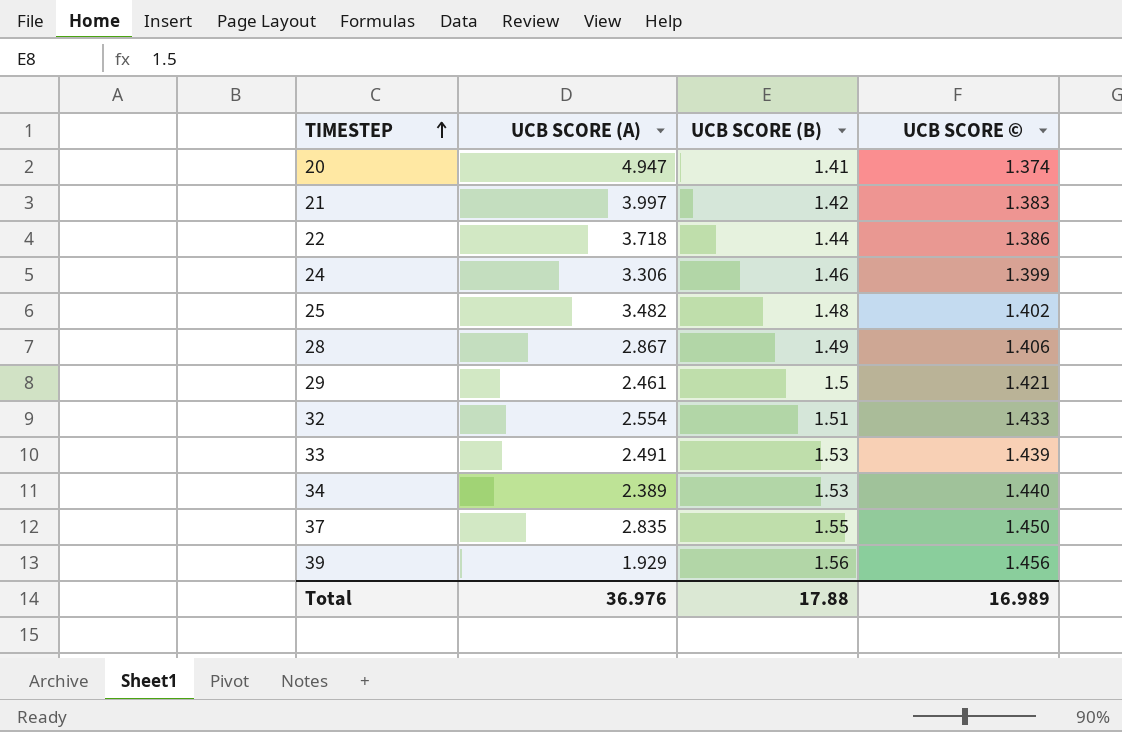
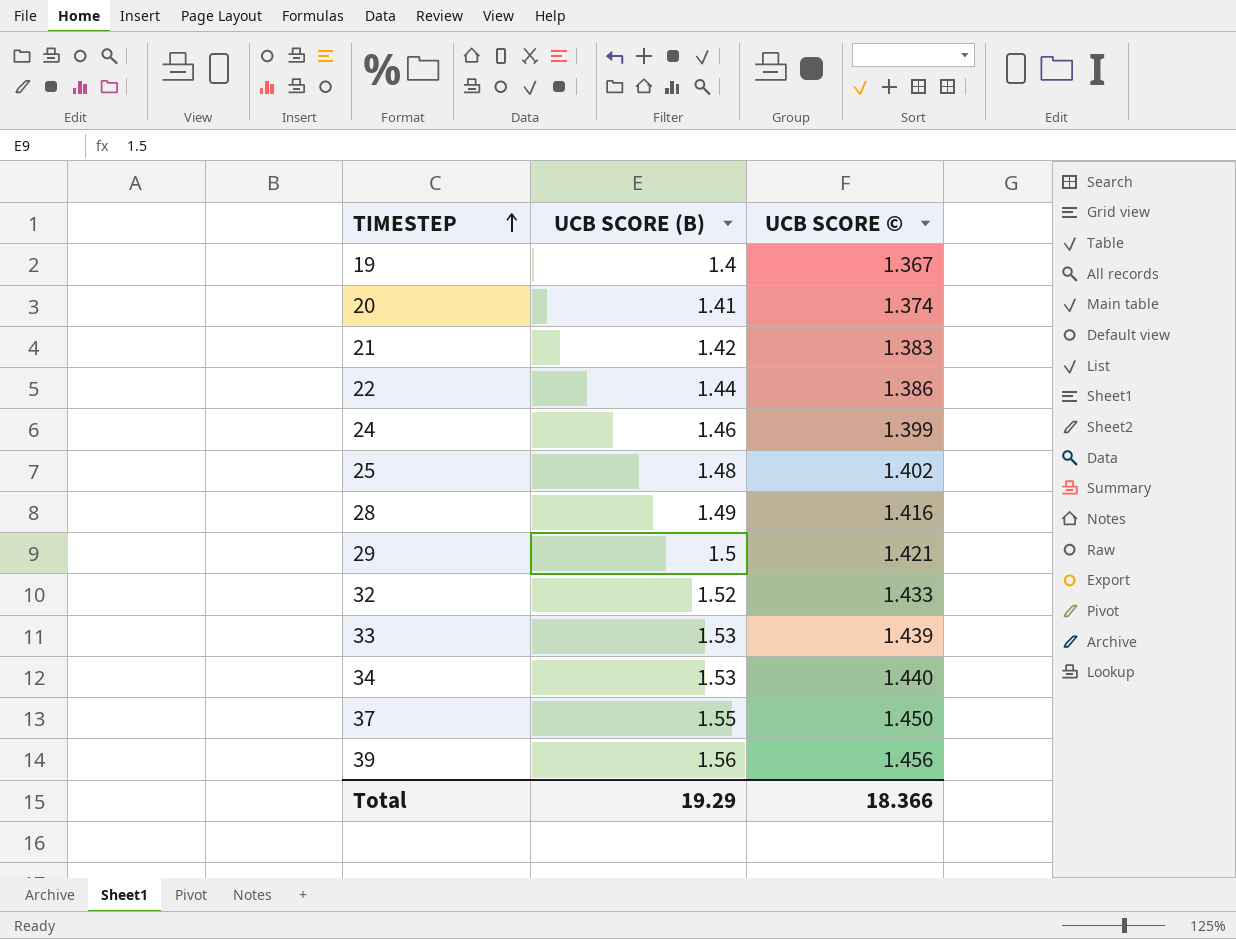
column UCB SCORE (A) | position: 2 -> none
row 19: none -> 1.4 | 1.367
28 | UCB SCORE ©: 1.406 -> 1.416
32 | UCB SCORE (B): 1.51 -> 1.52
Total | UCB SCORE (B): 17.88 -> 19.29
Total | UCB SCORE ©: 16.989 -> 18.366

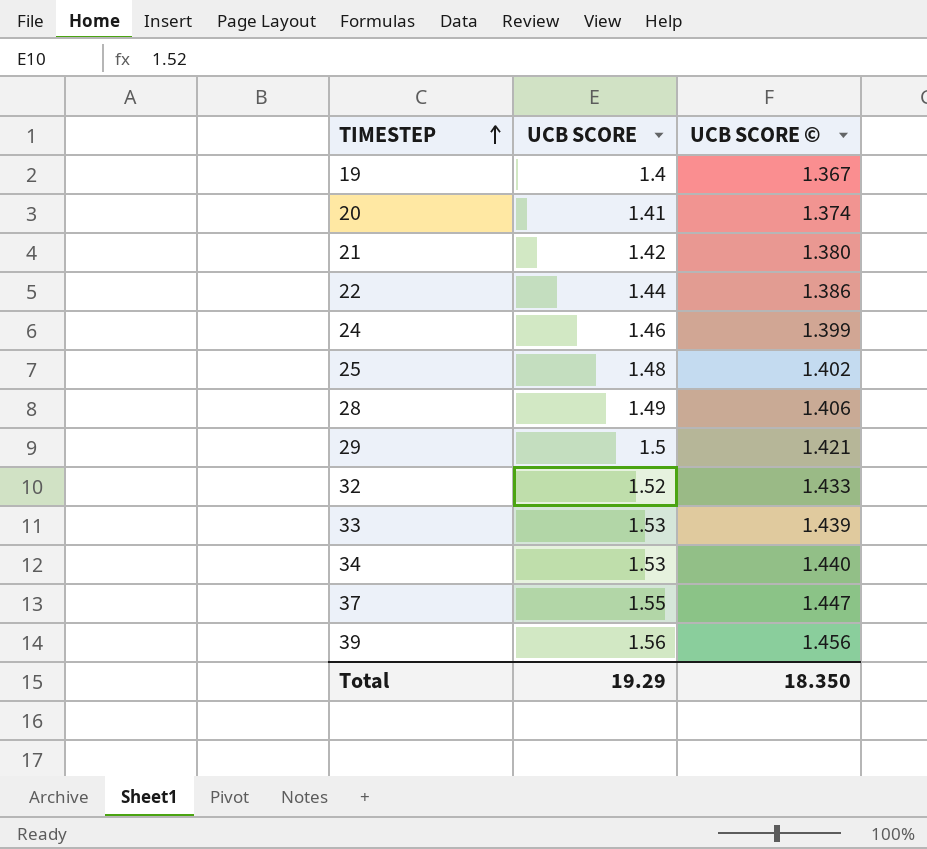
column name: UCB SCORE (B) -> UCB SCORE
21 | UCB SCORE ©: 1.383 -> 1.380
28 | UCB SCORE ©: 1.416 -> 1.406
37 | UCB SCORE ©: 1.450 -> 1.447
Total | UCB SCORE ©: 18.366 -> 18.350

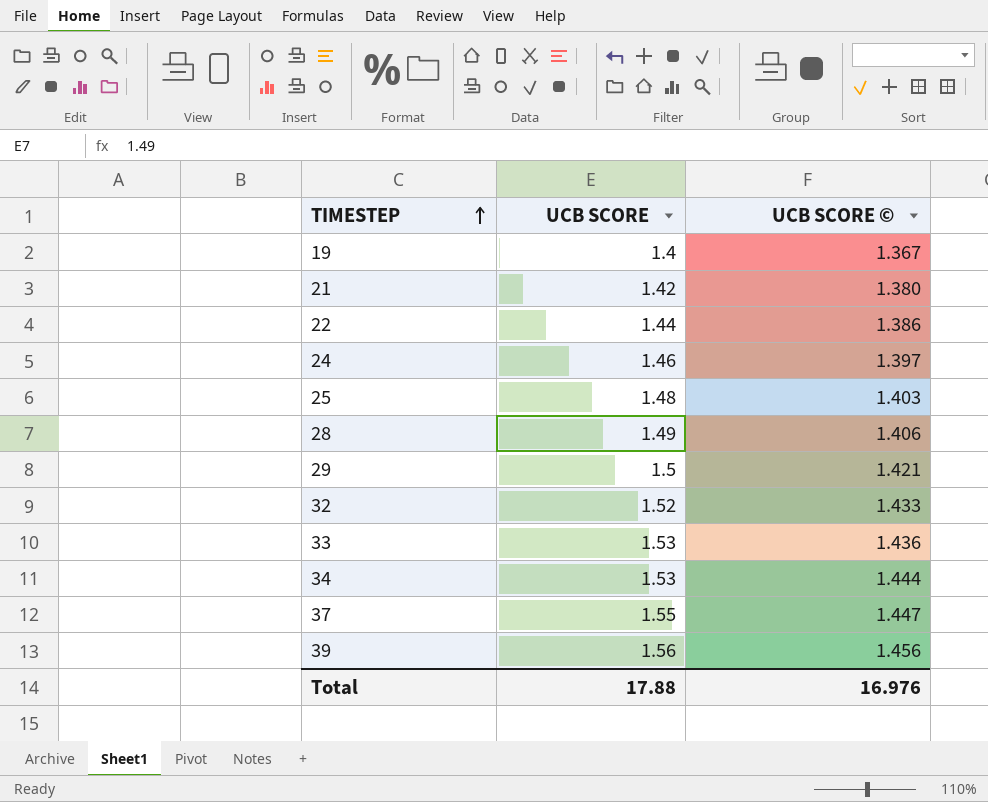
row 20: 1.41 | 1.374 -> none
24 | UCB SCORE ©: 1.399 -> 1.397
25 | UCB SCORE ©: 1.402 -> 1.403
33 | UCB SCORE ©: 1.439 -> 1.436
34 | UCB SCORE ©: 1.440 -> 1.444
Total | UCB SCORE: 19.29 -> 17.88
Total | UCB SCORE ©: 18.350 -> 16.976

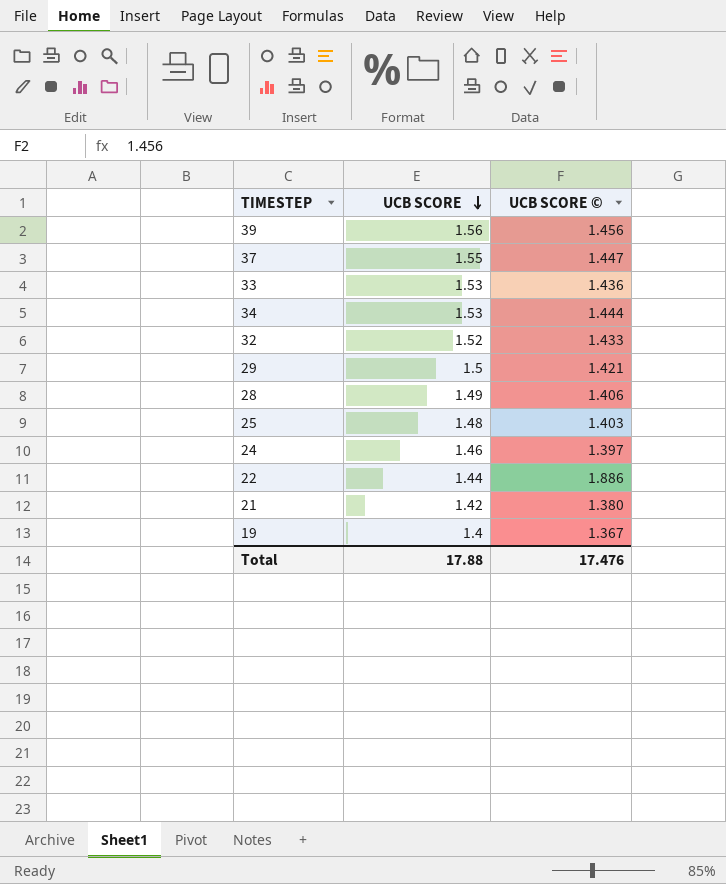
row order: TIMESTEP ascending -> UCB SCORE descending
22 | UCB SCORE ©: 1.386 -> 1.886
Total | UCB SCORE ©: 16.976 -> 17.476

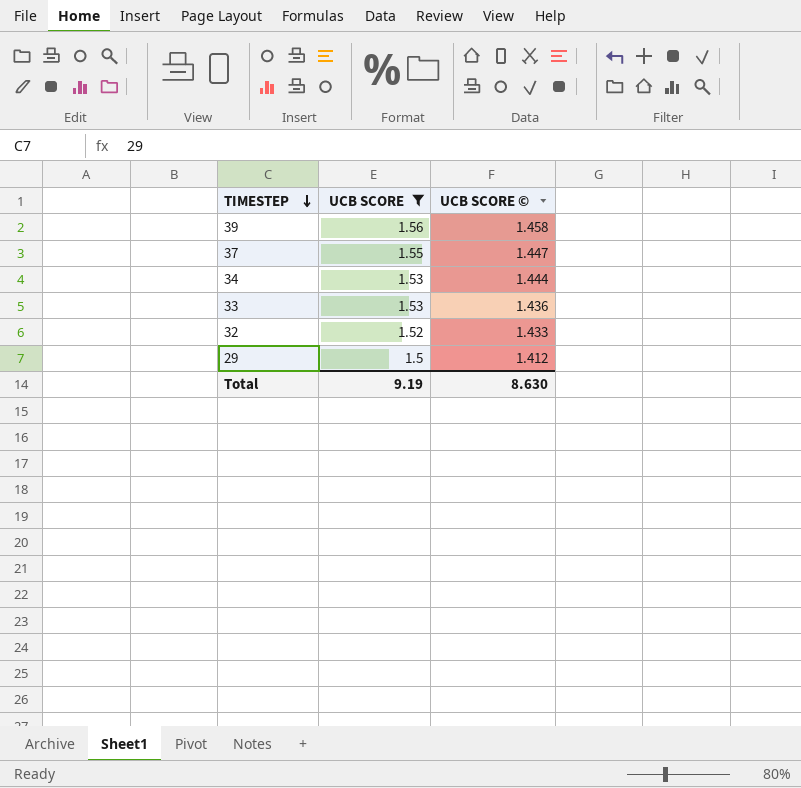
filter: none -> UCB SCORE >= 1.5
row order: UCB SCORE descending -> TIMESTEP descending
39 | UCB SCORE ©: 1.456 -> 1.458
29 | UCB SCORE ©: 1.421 -> 1.412
Total | UCB SCORE: 17.88 -> 9.19
Total | UCB SCORE ©: 17.476 -> 8.630

